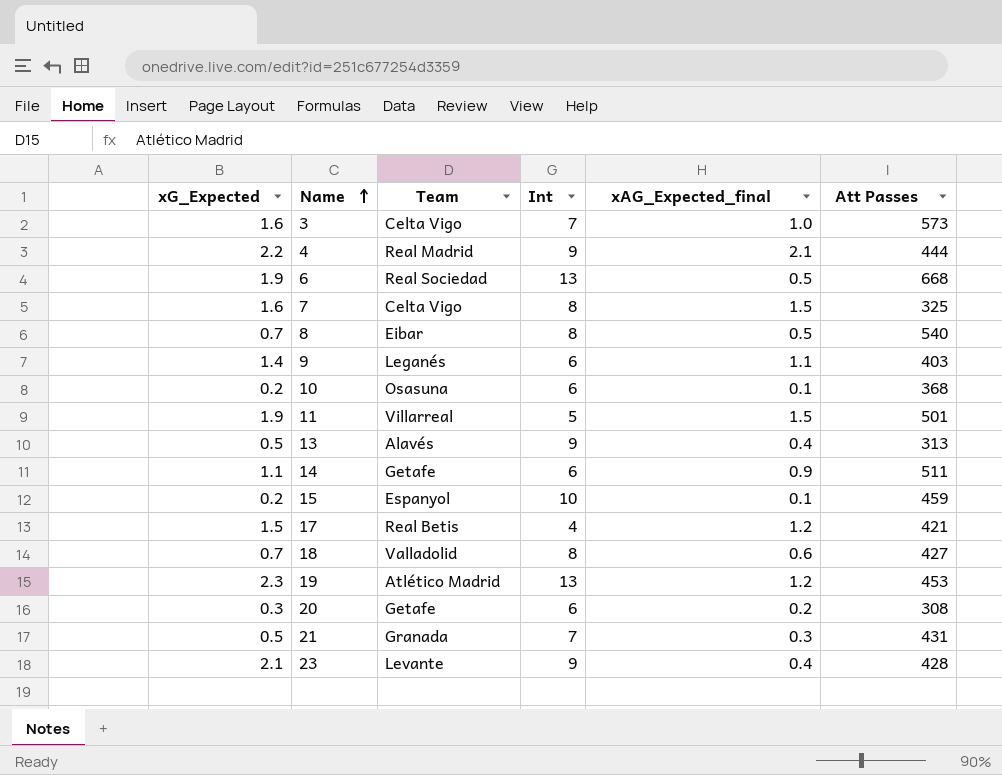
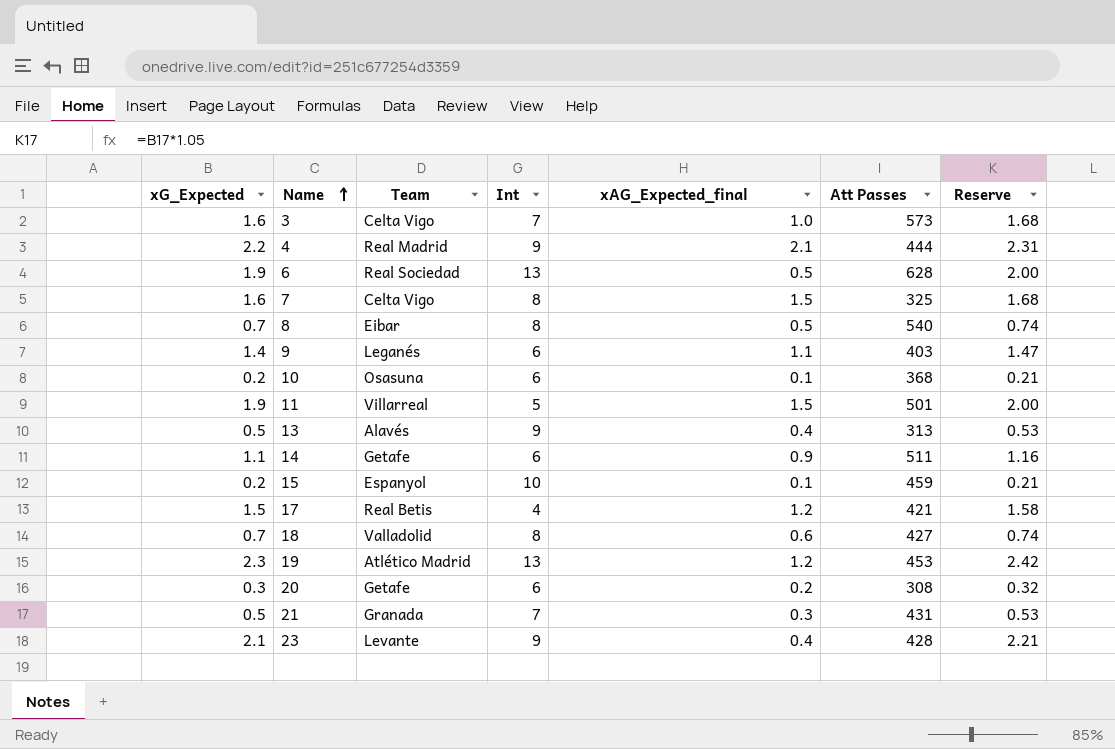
column Reserve | formula: none -> [xG_Expected] * 1.05
6 | Att Passes: 668 -> 628

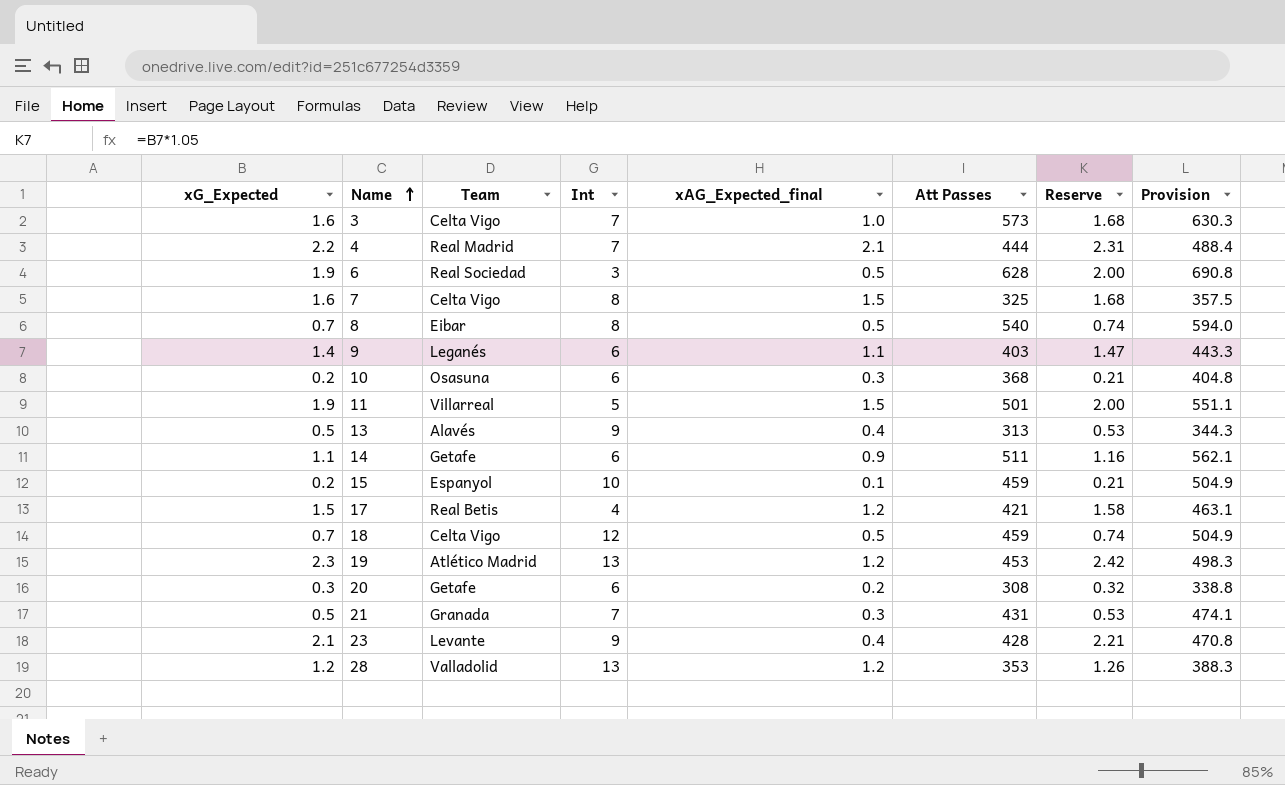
column Provision | formula: none -> [Att Passes] * 1.1
4 | Int: 9 -> 7
6 | Int: 13 -> 3
10 | xAG_Expected_final: 0.1 -> 0.3
18 | Team: Valladolid -> Celta Vigo
18 | Int: 8 -> 12
18 | xAG_Expected_final: 0.6 -> 0.5
18 | Att Passes: 427 -> 459
row 28: none -> 1.2 | Valladolid | 13 | 1.2 | 353 | 1.26 | 388.3

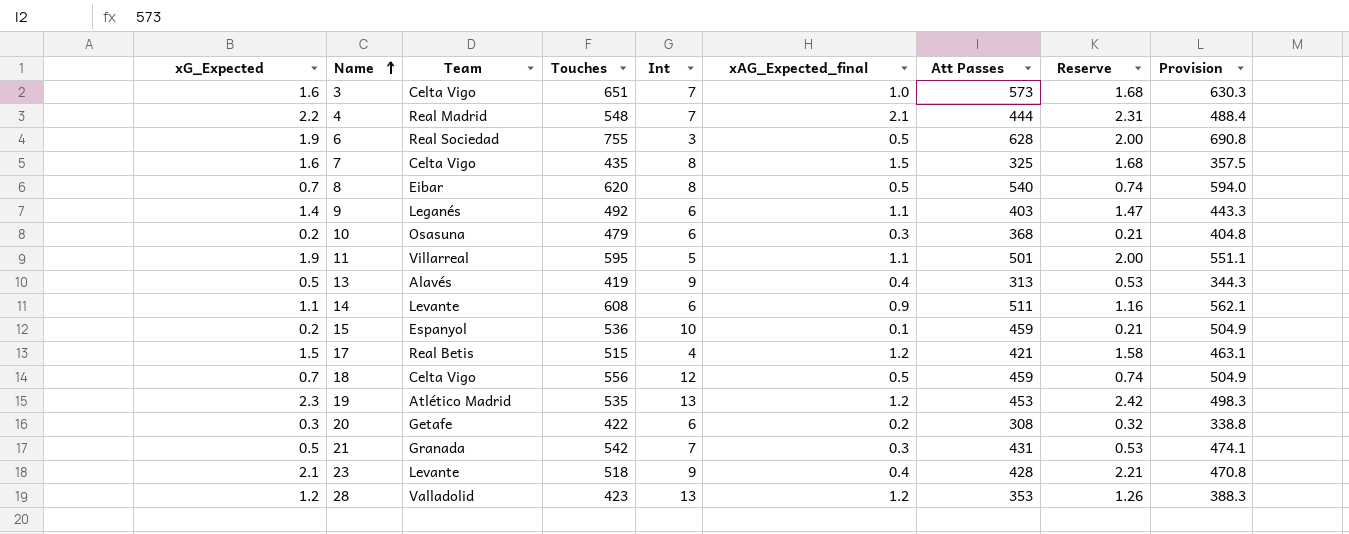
column Touches | position: none -> 4
11 | xAG_Expected_final: 1.5 -> 1.1
14 | Team: Getafe -> Levante

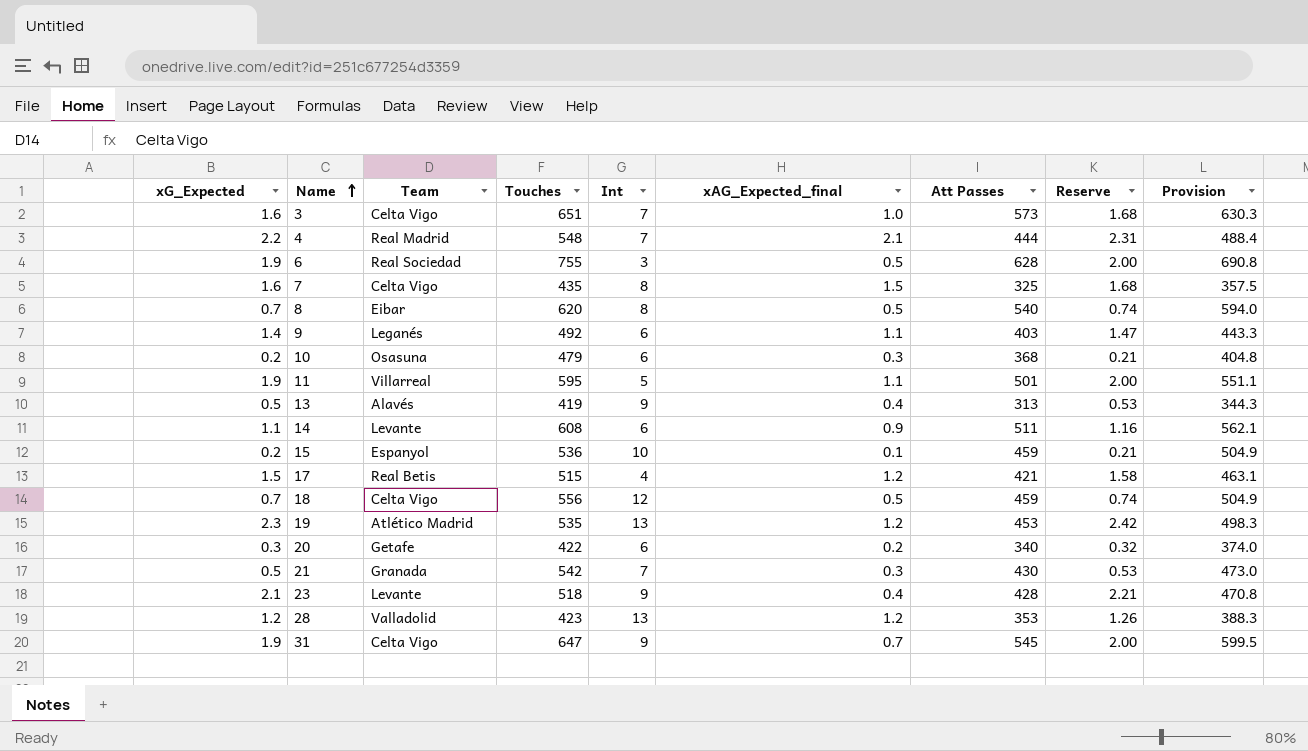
20 | Att Passes: 308 -> 340
20 | Provision: 338.8 -> 374.0
21 | Att Passes: 431 -> 430
21 | Provision: 474.1 -> 473.0
row 31: none -> 1.9 | Celta Vigo | 647 | 9 | 0.7 | 545 | 2.00 | 599.5

